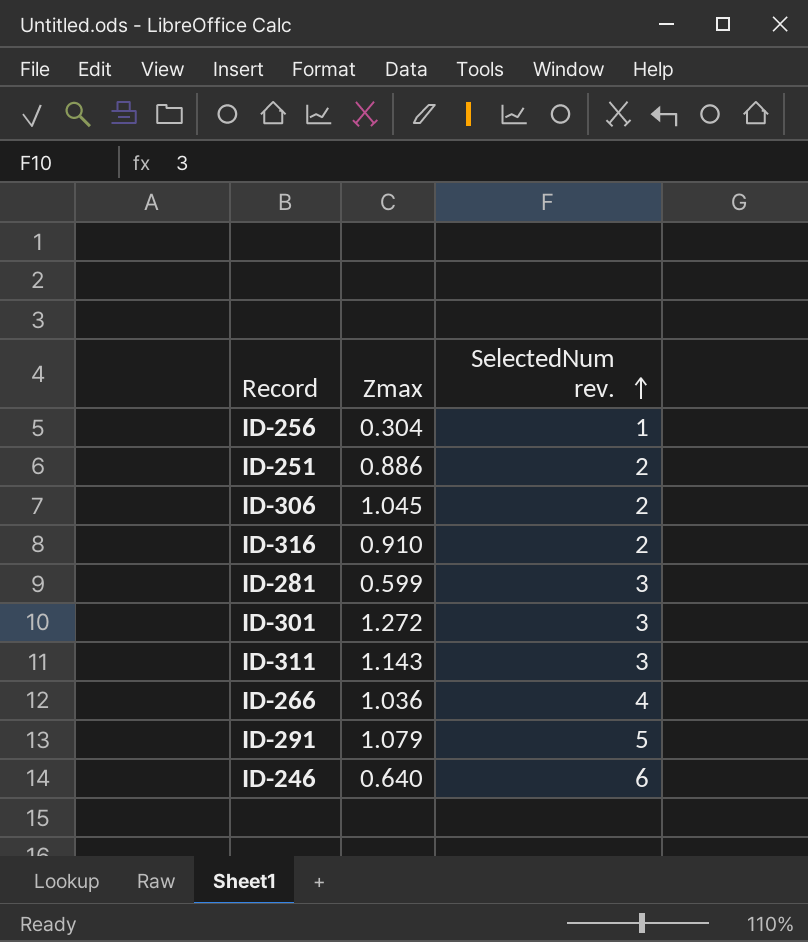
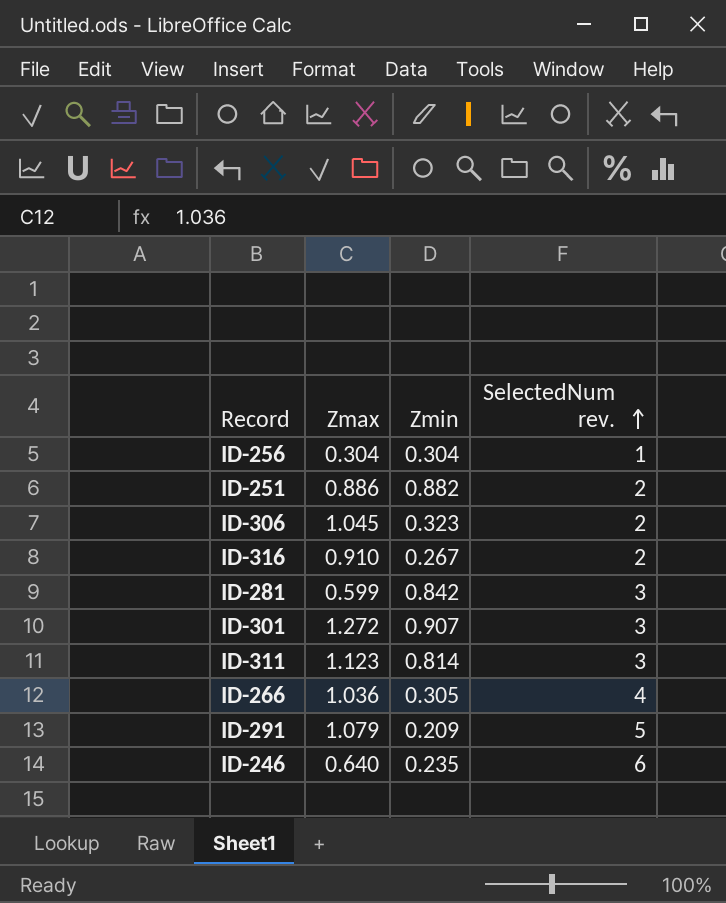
column Zmin | position: none -> 3
ID-311 | Zmax: 1.143 -> 1.123

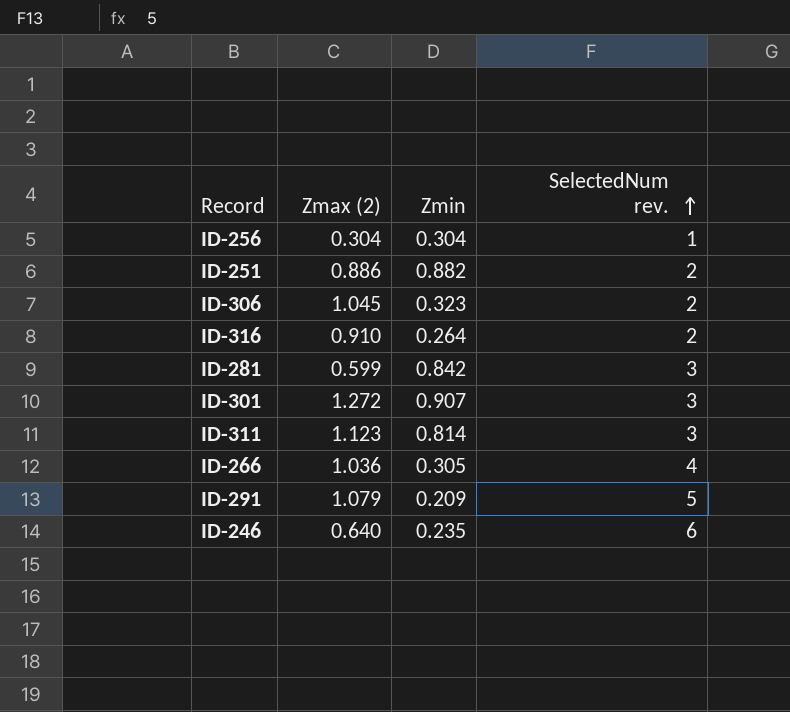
column name: Zmax -> Zmax (2)
ID-316 | Zmin: 0.267 -> 0.264

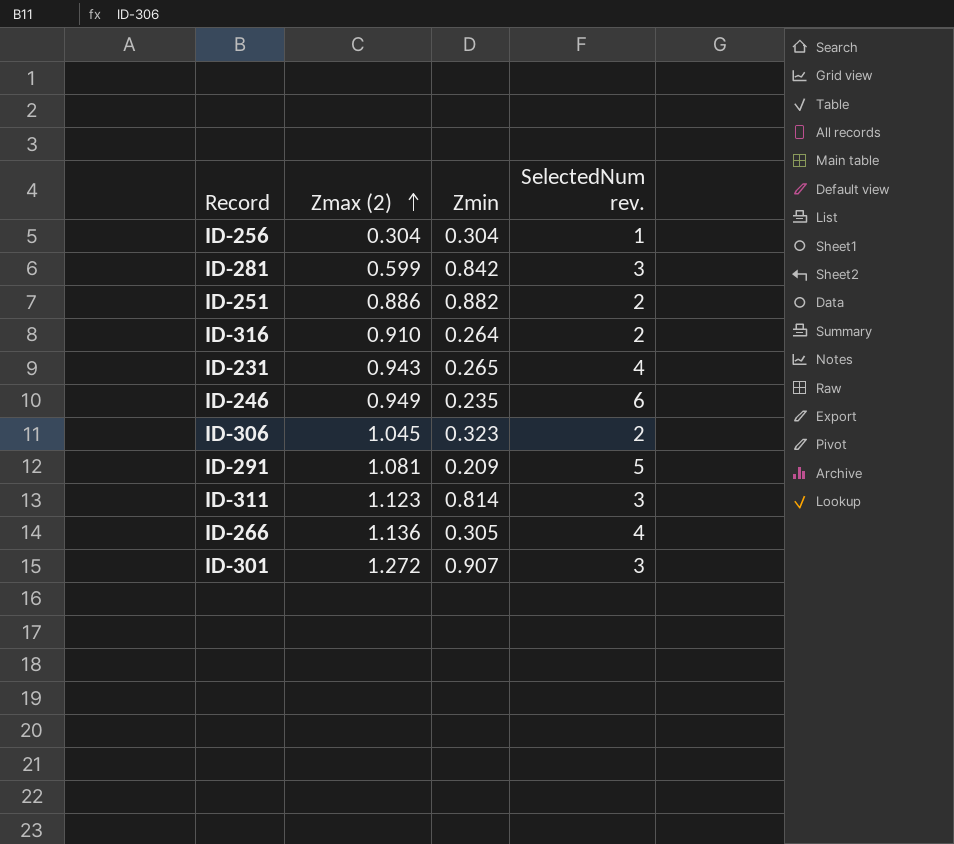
row order: SelectedNum rev. ascending -> Zmax (2) ascending
row ID-231: none -> 0.943 | 0.265 | 4
ID-246 | Zmax (2): 0.640 -> 0.949
ID-291 | Zmax (2): 1.079 -> 1.081
ID-266 | Zmax (2): 1.036 -> 1.136

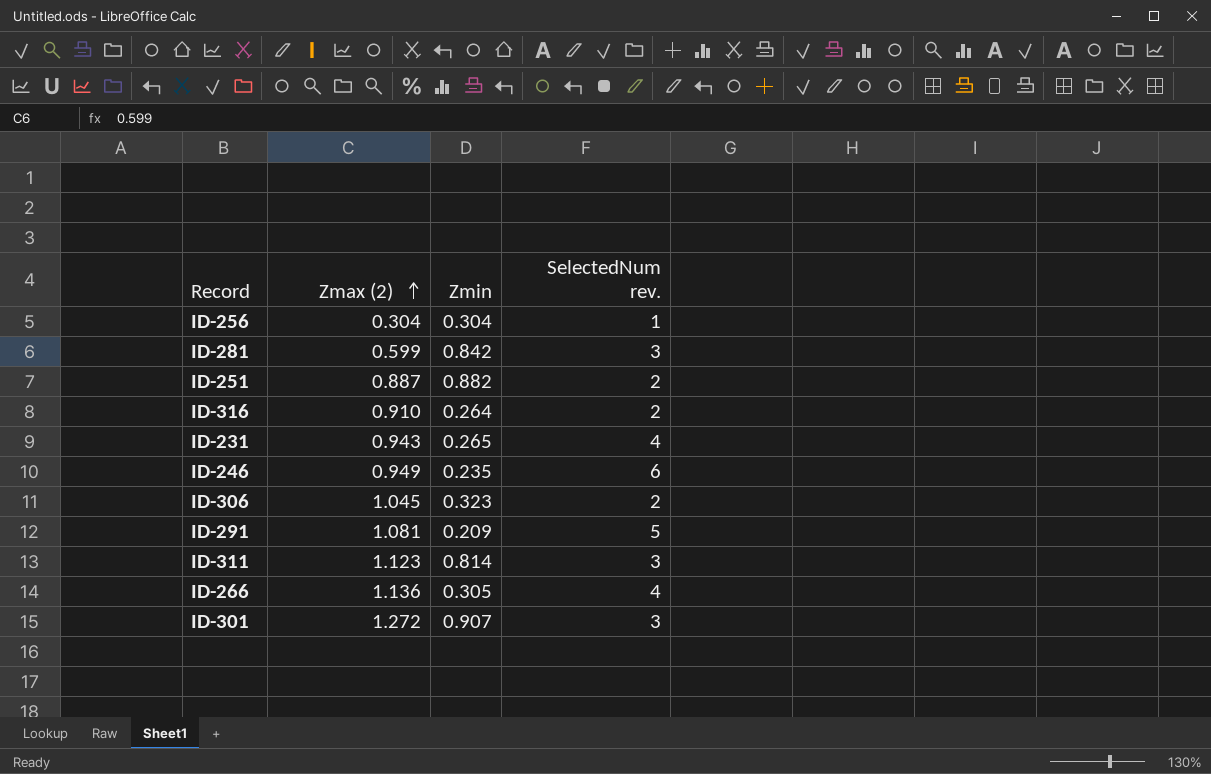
ID-251 | Zmax (2): 0.886 -> 0.887

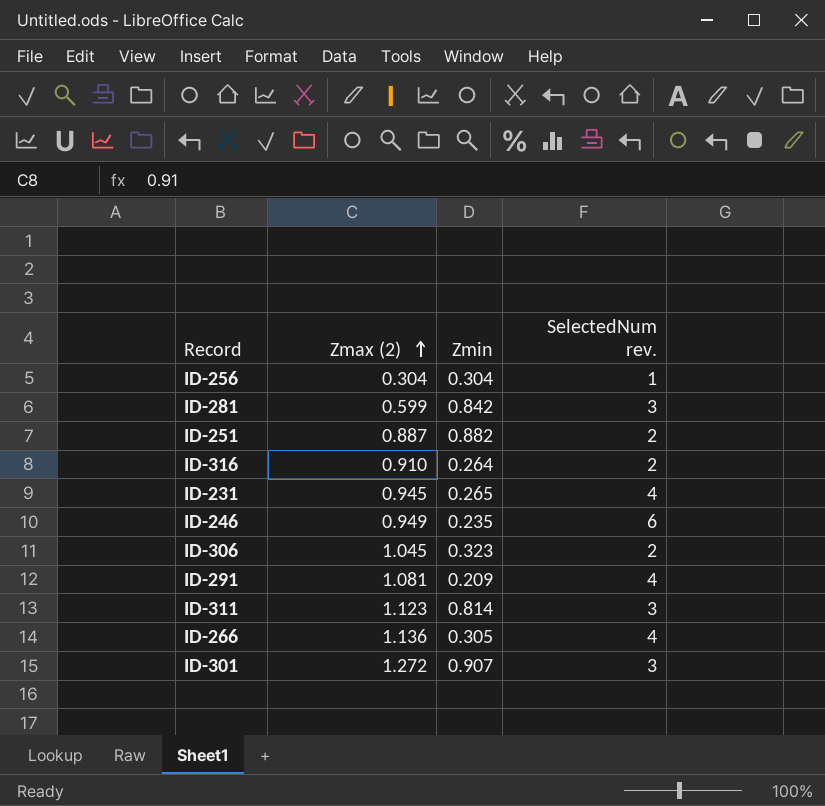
ID-231 | Zmax (2): 0.943 -> 0.945
ID-291 | SelectedNum rev.: 5 -> 4

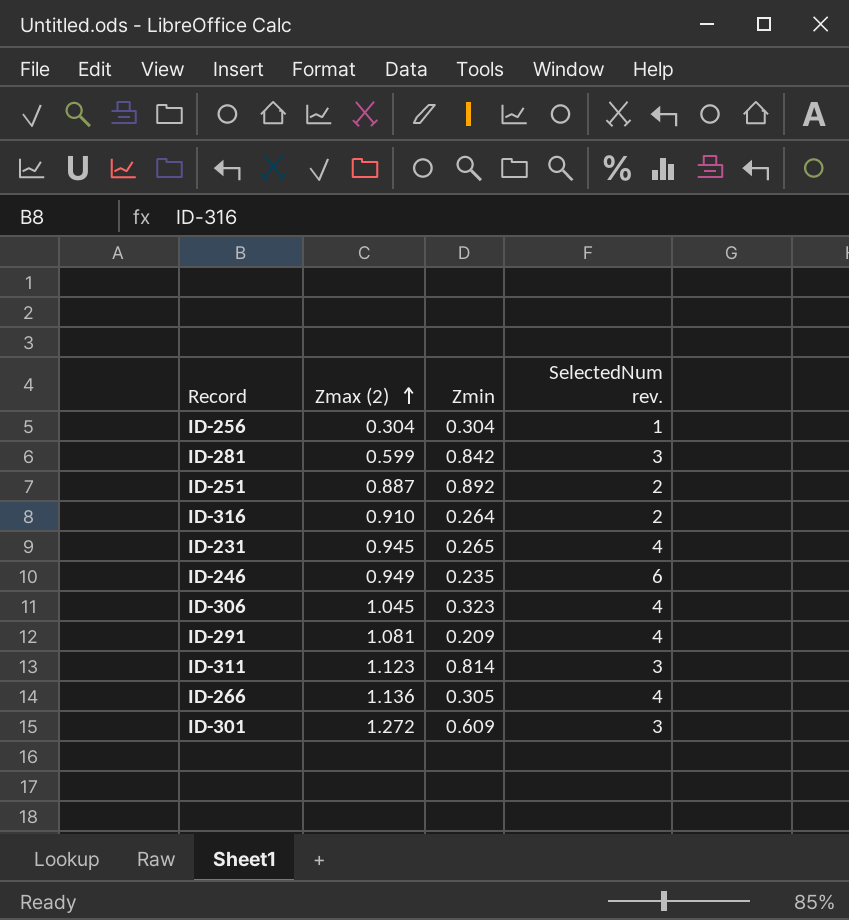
ID-251 | Zmin: 0.882 -> 0.892
ID-306 | SelectedNum rev.: 2 -> 4
ID-301 | Zmin: 0.907 -> 0.609

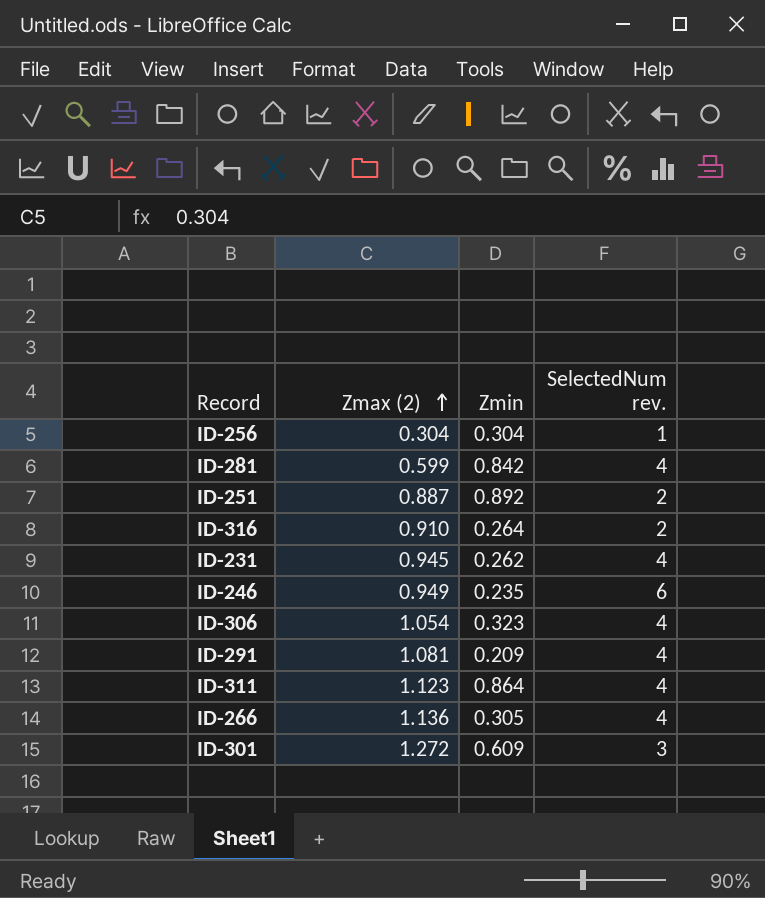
ID-281 | SelectedNum rev.: 3 -> 4
ID-231 | Zmin: 0.265 -> 0.262
ID-306 | Zmax (2): 1.045 -> 1.054
ID-311 | Zmin: 0.814 -> 0.864
ID-311 | SelectedNum rev.: 3 -> 4

